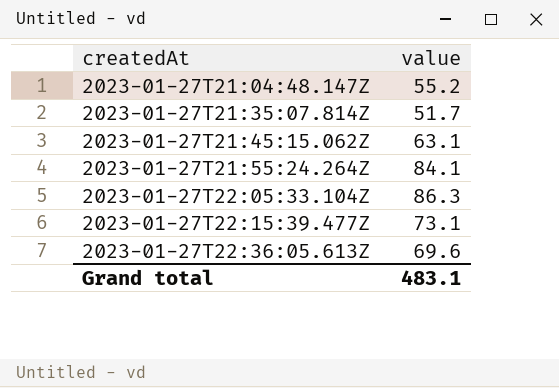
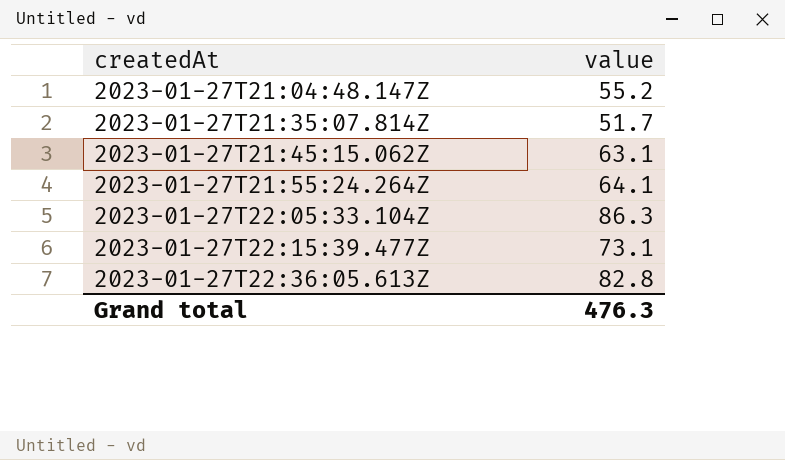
2023-01-27T21:55:24.264Z | value: 84.1 -> 64.1
2023-01-27T22:36:05.613Z | value: 69.6 -> 82.8
Grand total | value: 483.1 -> 476.3

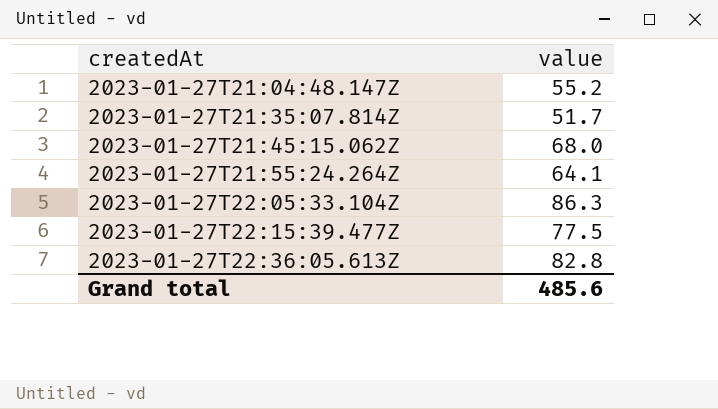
2023-01-27T21:45:15.062Z | value: 63.1 -> 68.0
2023-01-27T22:15:39.477Z | value: 73.1 -> 77.5
Grand total | value: 476.3 -> 485.6

